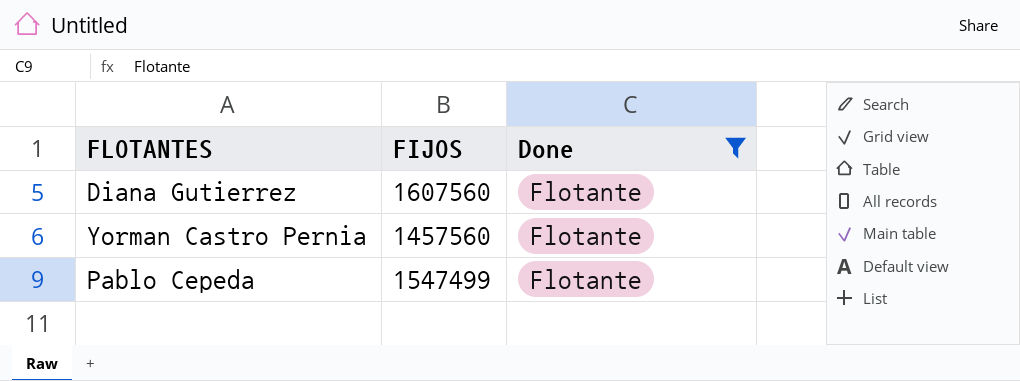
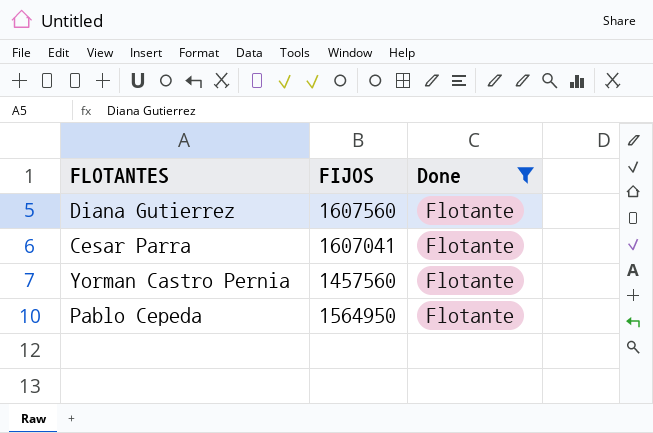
row Cesar Parra: none -> 1607041 | Flotante
Pablo Cepeda | FIJOS: 1547499 -> 1564950

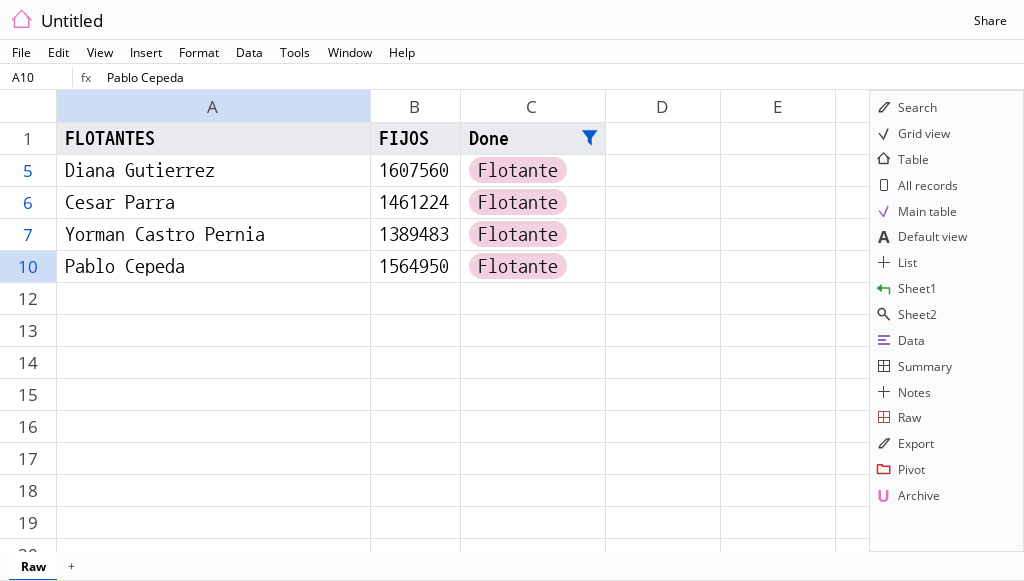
Cesar Parra | FIJOS: 1607041 -> 1461224
Yorman Castro Pernia | FIJOS: 1457560 -> 1389483

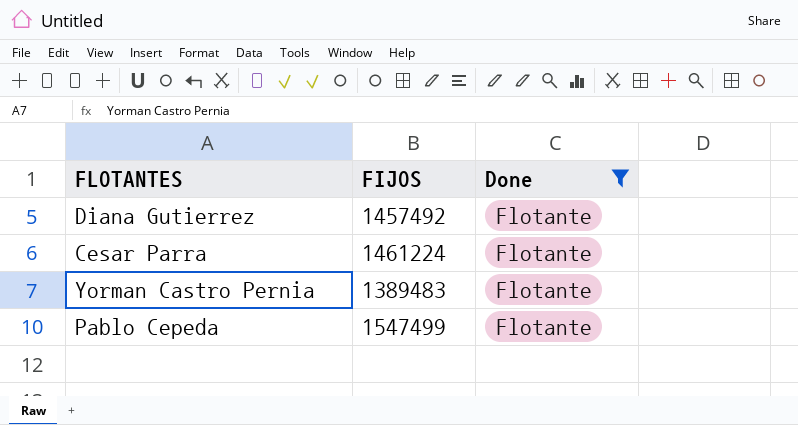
Diana Gutierrez | FIJOS: 1607560 -> 1457492
Pablo Cepeda | FIJOS: 1564950 -> 1547499

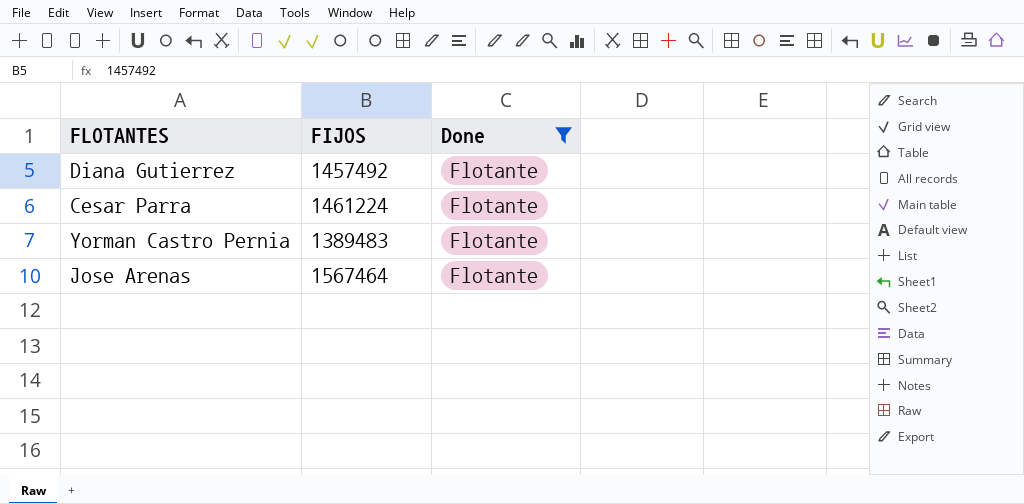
row Pablo Cepeda: 1547499 | Flotante -> none
row Jose Arenas: none -> 1567464 | Flotante

